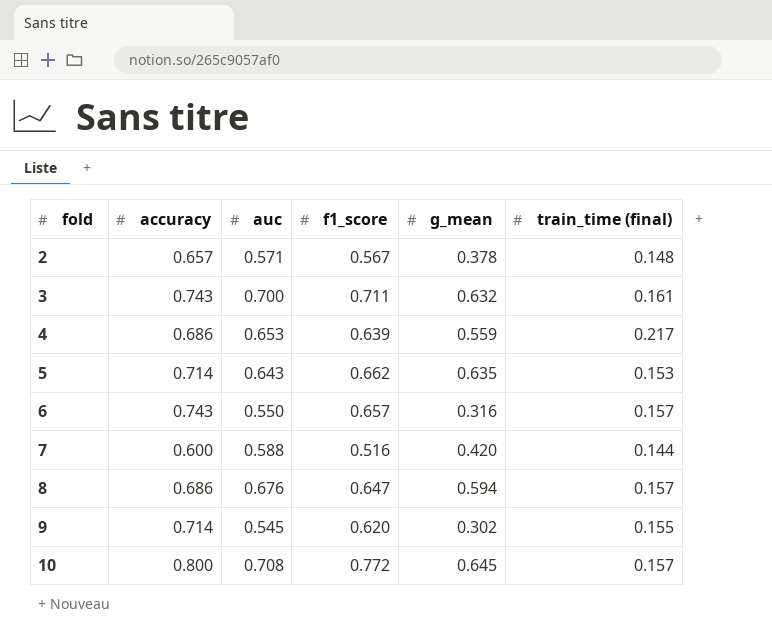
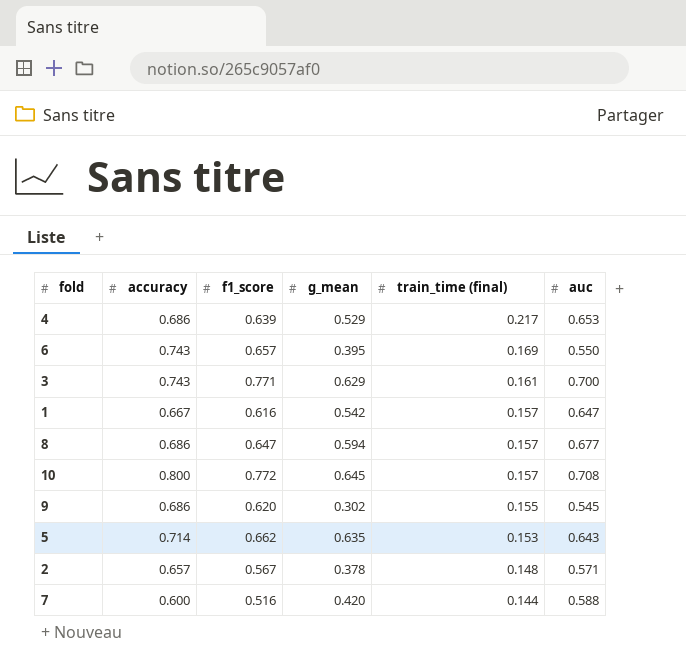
row order: fold ascending -> train_time (final) descending
column auc | position: 3 -> 6
4 | g_mean: 0.559 -> 0.529
6 | g_mean: 0.316 -> 0.395
6 | train_time (final): 0.157 -> 0.169
3 | f1_score: 0.711 -> 0.771
3 | g_mean: 0.632 -> 0.629
row 1: none -> 0.667 | 0.616 | 0.542 | 0.157 | 0.647
8 | auc: 0.676 -> 0.677
9 | accuracy: 0.714 -> 0.686

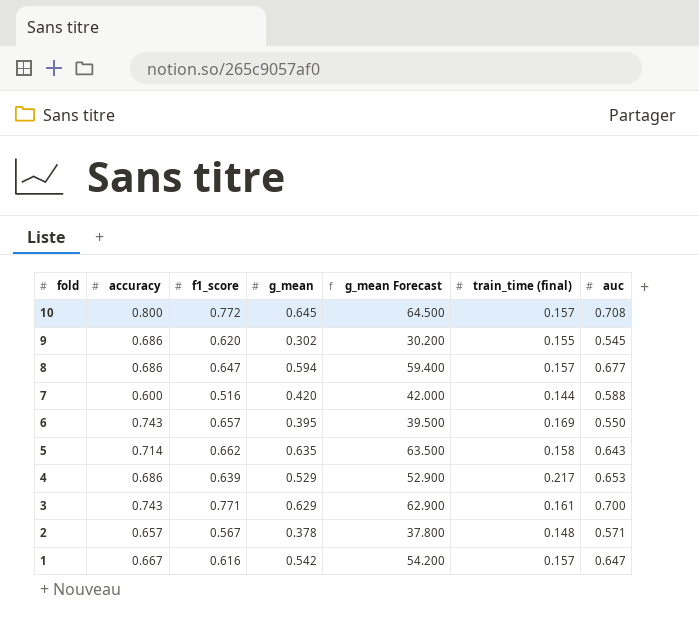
row order: train_time (final) descending -> fold descending
column g_mean Forecast | formula: none -> [g_mean] * 100
5 | train_time (final): 0.153 -> 0.158

